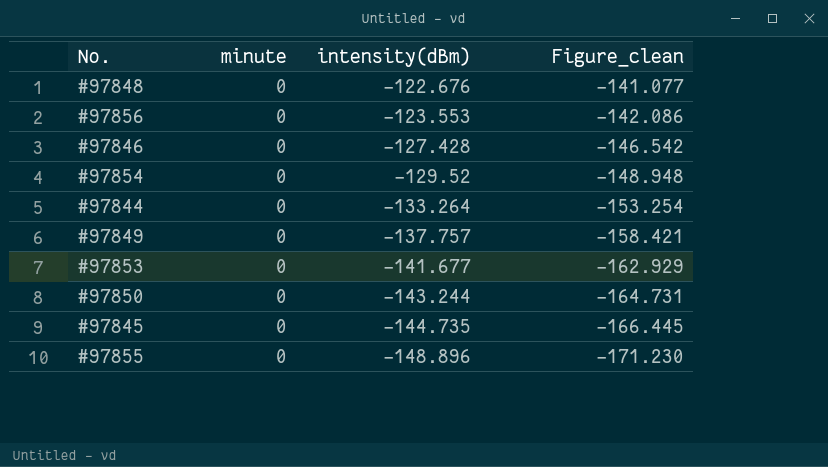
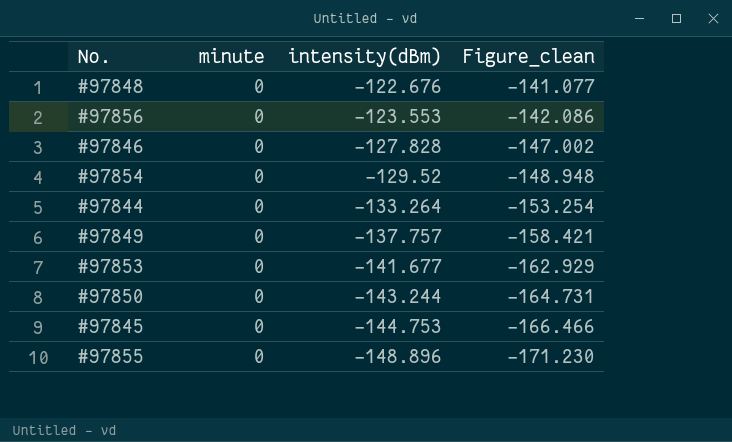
#97846 | intensity(dBm): -127.428 -> -127.828
#97846 | Figure_clean: -146.542 -> -147.002
#97845 | intensity(dBm): -144.735 -> -144.753
#97845 | Figure_clean: -166.445 -> -166.466

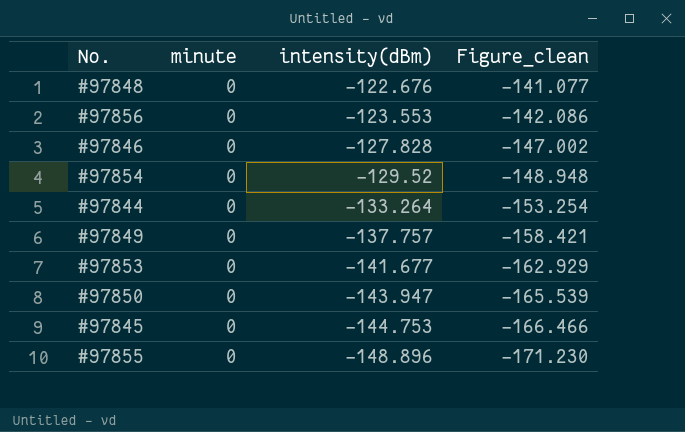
#97850 | intensity(dBm): -143.244 -> -143.947
#97850 | Figure_clean: -164.731 -> -165.539

